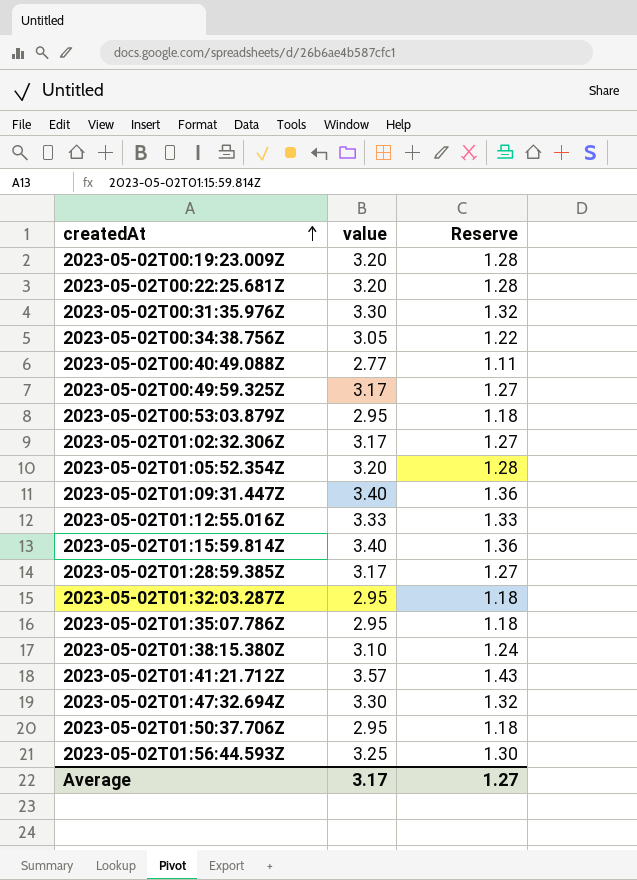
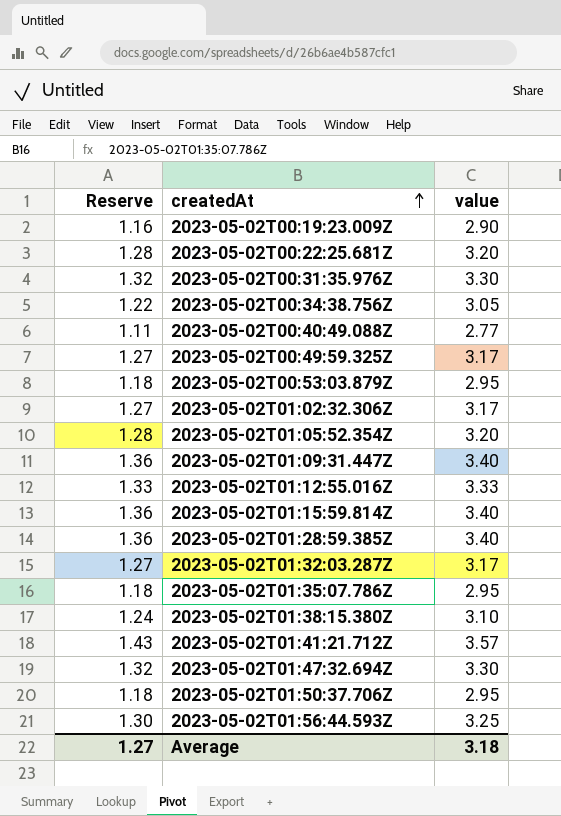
column Reserve | position: 3 -> 1
2023-05-02T00:19:23.009Z | Reserve: 1.28 -> 1.16
2023-05-02T00:19:23.009Z | value: 3.20 -> 2.90
2023-05-02T01:28:59.385Z | Reserve: 1.27 -> 1.36
2023-05-02T01:28:59.385Z | value: 3.17 -> 3.40
2023-05-02T01:32:03.287Z | Reserve: 1.18 -> 1.27
2023-05-02T01:32:03.287Z | value: 2.95 -> 3.17
Average | value: 3.17 -> 3.18

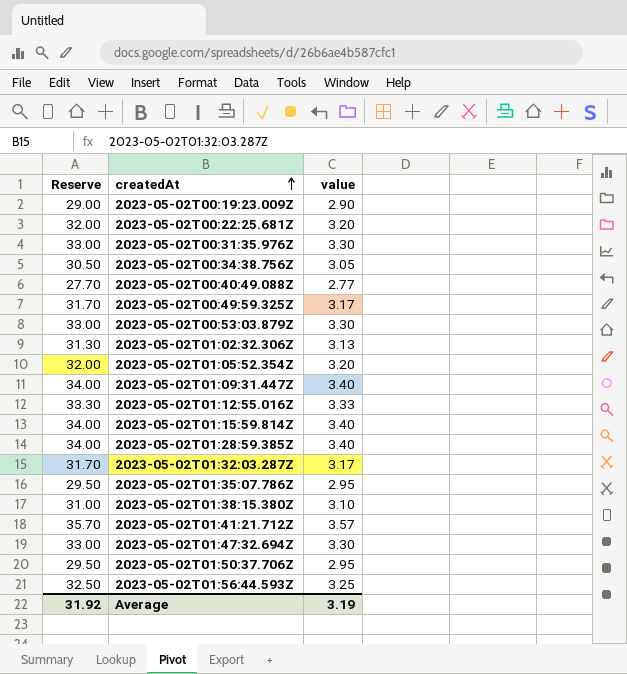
column Reserve | formula: [value] * 0.4 -> [value] * 10
2023-05-02T00:53:03.879Z | value: 2.95 -> 3.30
2023-05-02T01:02:32.306Z | value: 3.17 -> 3.13
Average | Reserve: 1.27 -> 31.92
Average | value: 3.18 -> 3.19

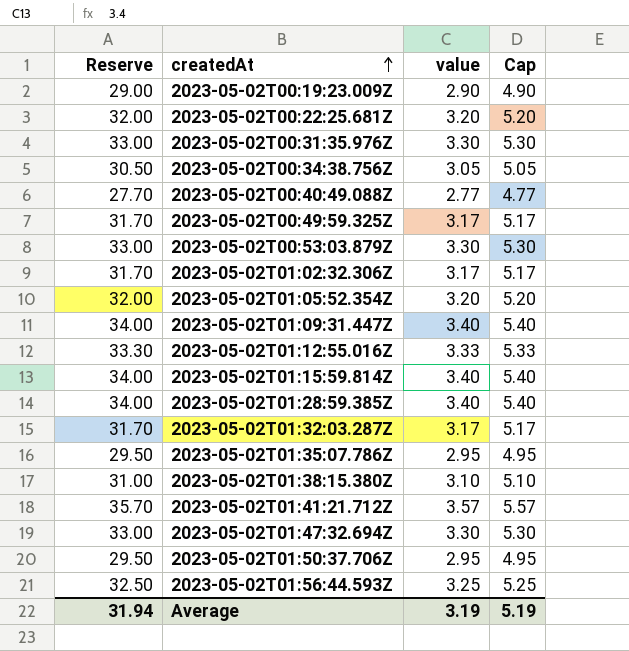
column Cap | formula: none -> [value] + 2
2023-05-02T01:02:32.306Z | Reserve: 31.30 -> 31.70
2023-05-02T01:02:32.306Z | value: 3.13 -> 3.17
Average | Reserve: 31.92 -> 31.94

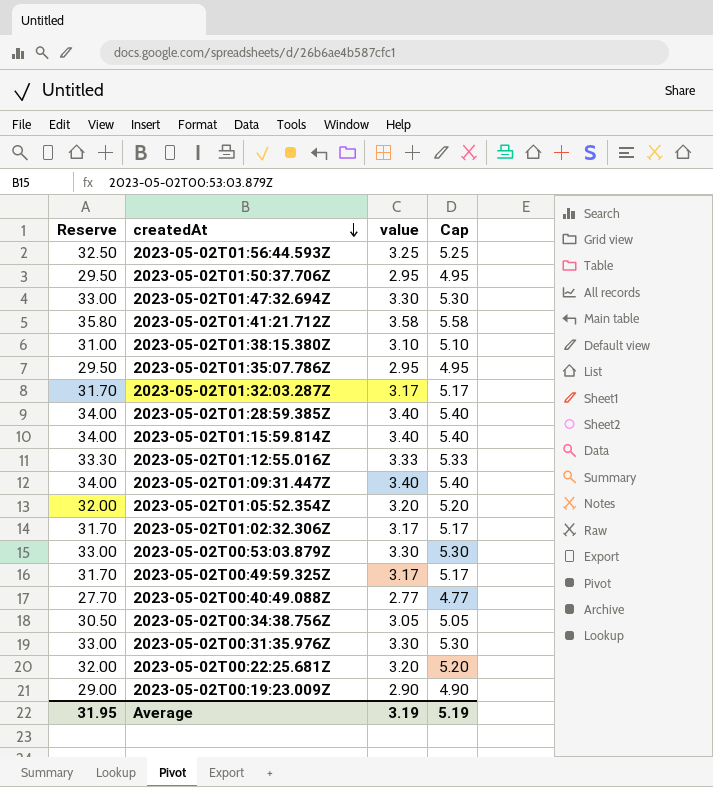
row order: createdAt ascending -> createdAt descending
2023-05-02T01:41:21.712Z | Reserve: 35.70 -> 35.80
2023-05-02T01:41:21.712Z | value: 3.57 -> 3.58
2023-05-02T01:41:21.712Z | Cap: 5.57 -> 5.58
Average | Reserve: 31.94 -> 31.95

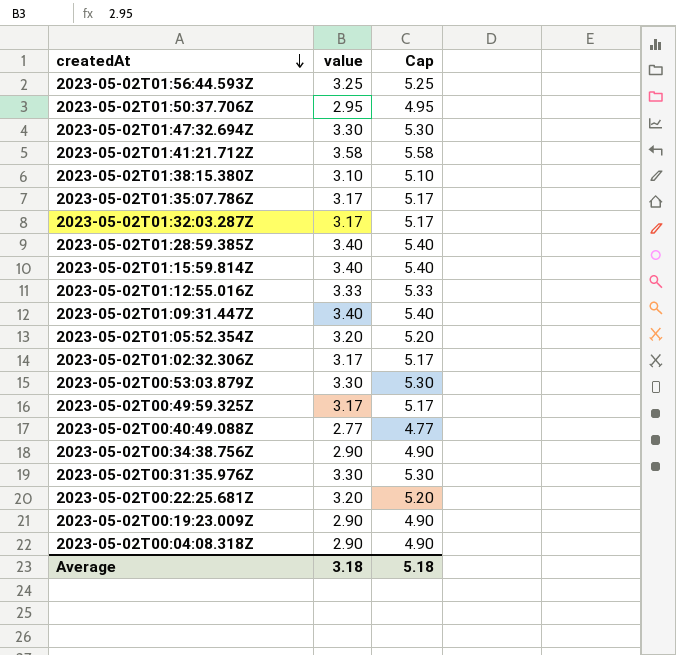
column Reserve | formula: [value] * 10 -> none
2023-05-02T01:35:07.786Z | value: 2.95 -> 3.17
2023-05-02T01:35:07.786Z | Cap: 4.95 -> 5.17
2023-05-02T00:34:38.756Z | value: 3.05 -> 2.90
2023-05-02T00:34:38.756Z | Cap: 5.05 -> 4.90
row 2023-05-02T00:04:08.318Z: none -> 2.90 | 4.90
Average | value: 3.19 -> 3.18
Average | Cap: 5.19 -> 5.18

